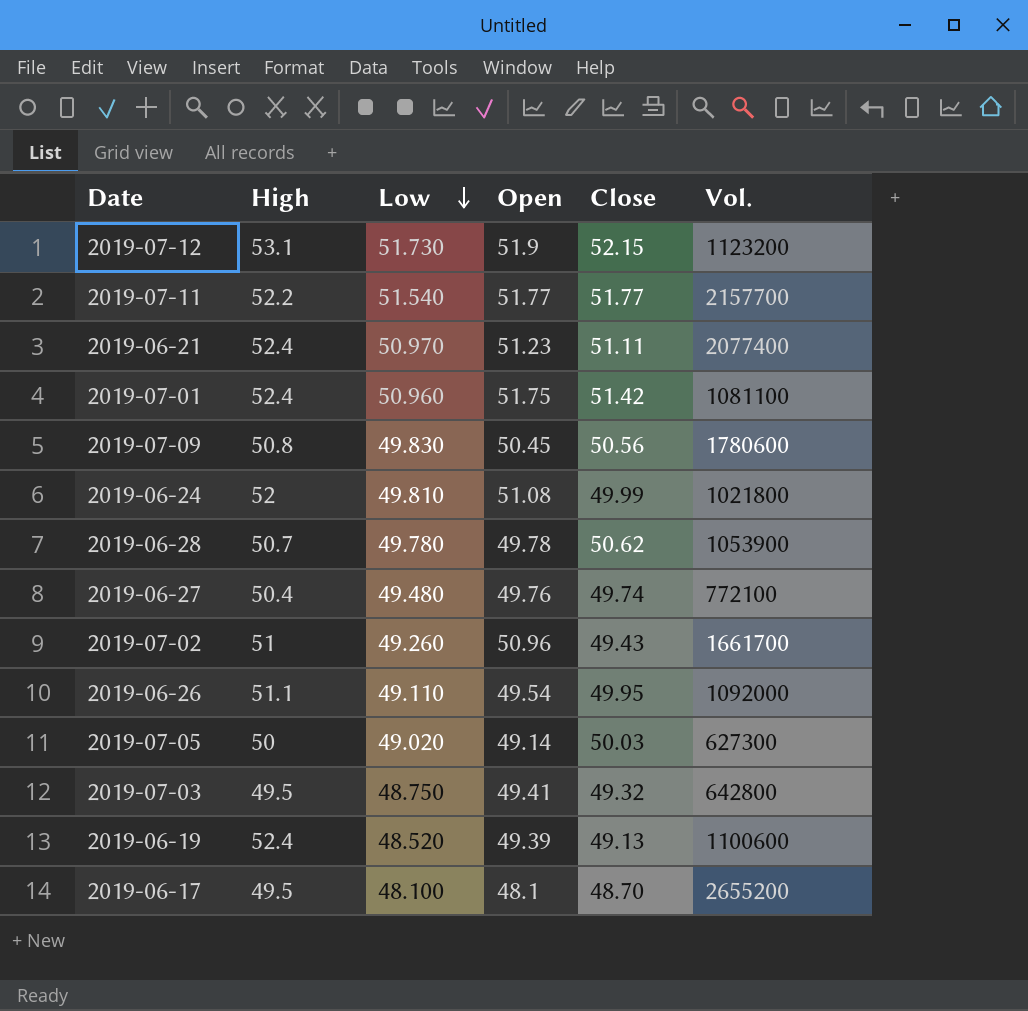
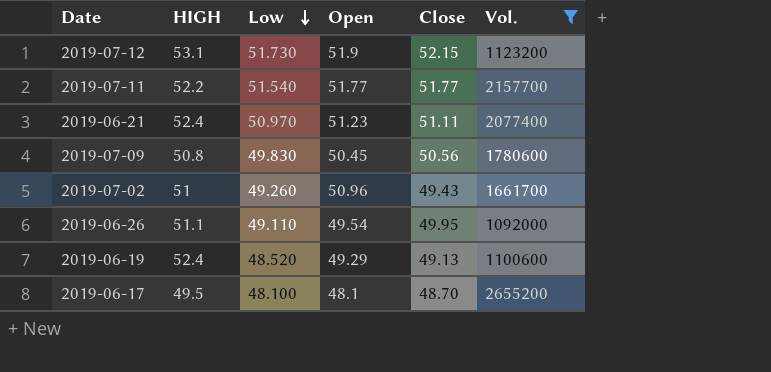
filter: none -> Vol. >= 1092000
column name: High -> HIGH
2019-06-19 | Open: 49.39 -> 49.29

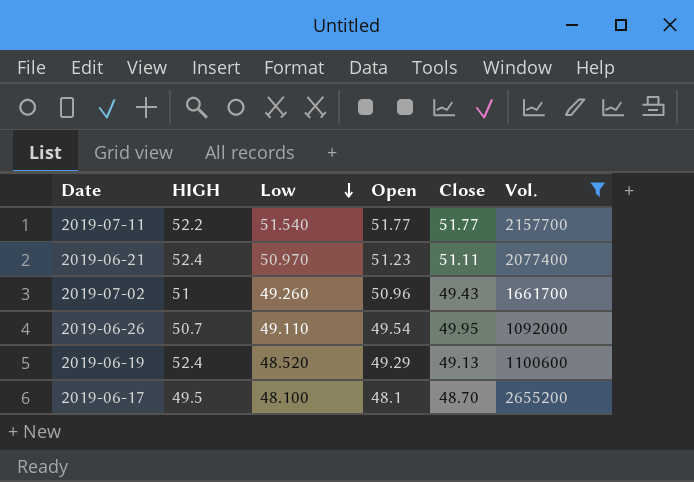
row 2019-07-12: 53.1 | 51.730 | 51.9 | 52.15 | 1123200 -> none
row 2019-07-09: 50.8 | 49.830 | 50.45 | 50.56 | 1780600 -> none
2019-06-26 | HIGH: 51.1 -> 50.7

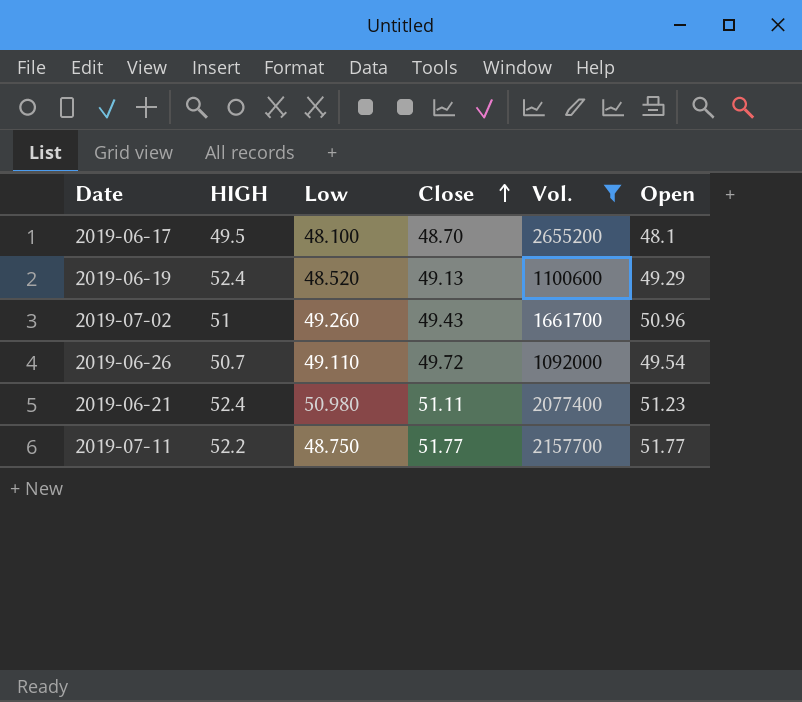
row order: Low descending -> Close ascending
column Open | position: 4 -> 6
2019-06-26 | Close: 49.95 -> 49.72
2019-06-21 | Low: 50.970 -> 50.980
2019-07-11 | Low: 51.540 -> 48.750

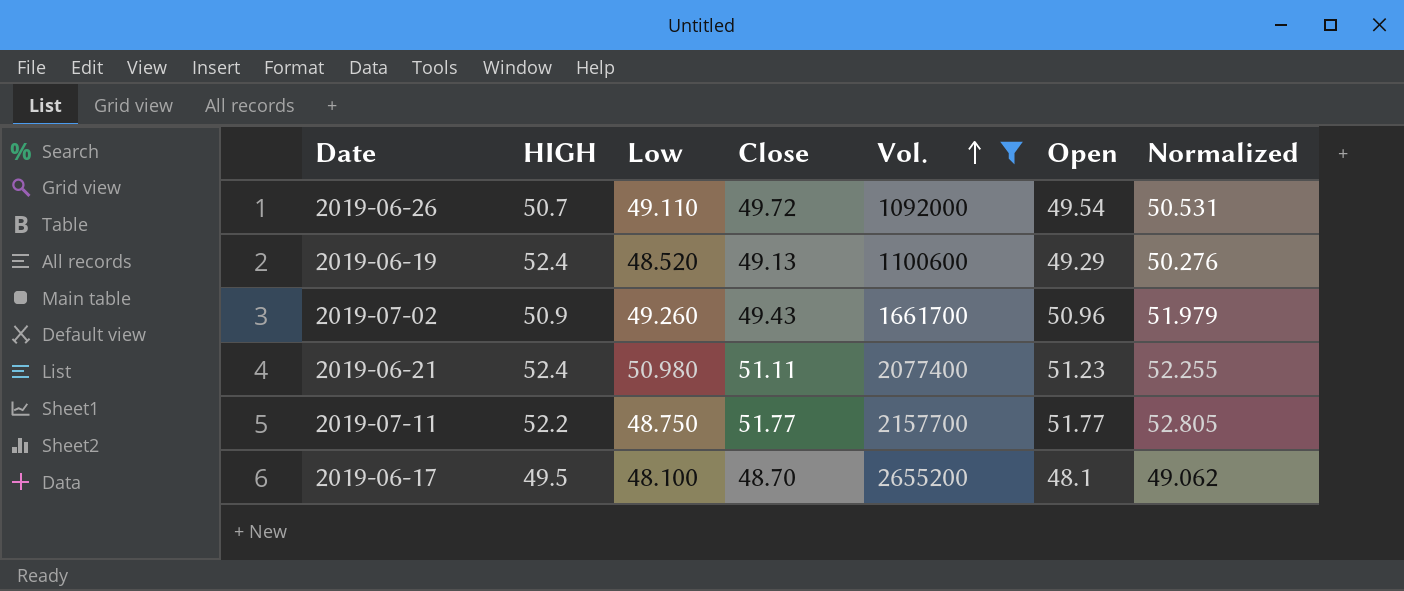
row order: Close ascending -> Vol. ascending
column Normalized | formula: none -> [Open] * 1.02
2019-07-02 | HIGH: 51 -> 50.9

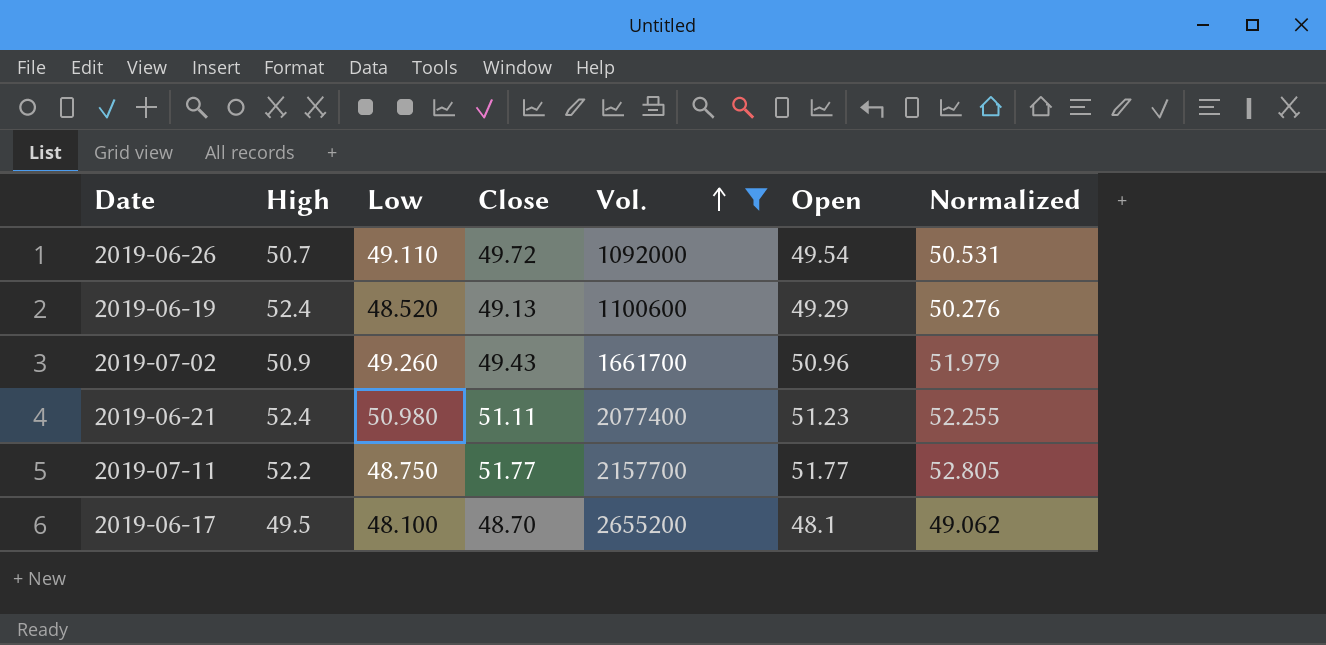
column name: HIGH -> High

